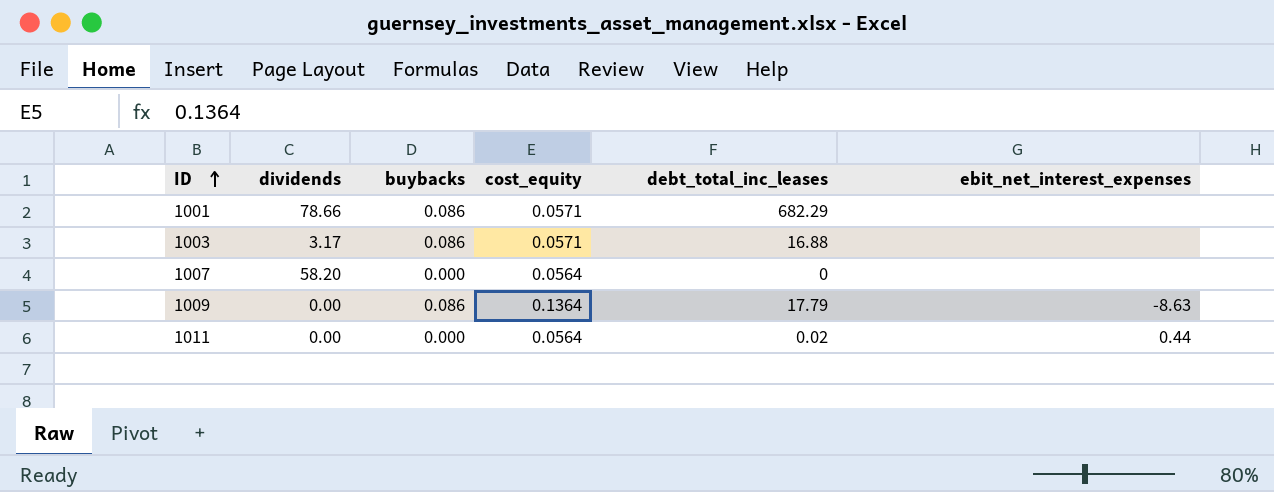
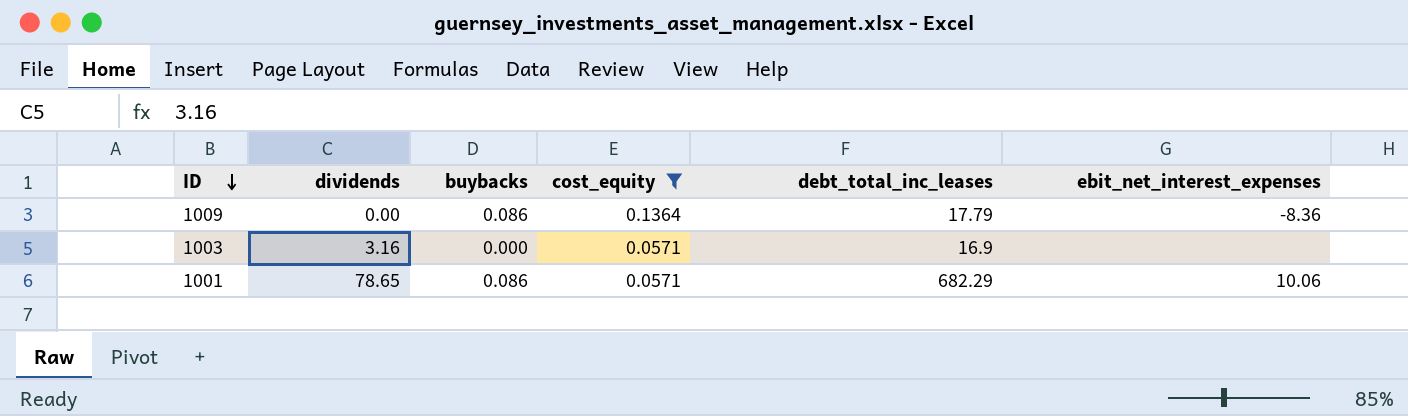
filter: none -> cost_equity != 0.0564
row order: ID ascending -> ID descending
1009 | ebit_net_interest_expenses: -8.63 -> -8.36
1003 | dividends: 3.17 -> 3.16
1003 | buybacks: 0.086 -> 0.000
1003 | debt_total_inc_leases: 16.88 -> 16.9
1001 | dividends: 78.66 -> 78.65
1001 | ebit_net_interest_expenses: none -> 10.06

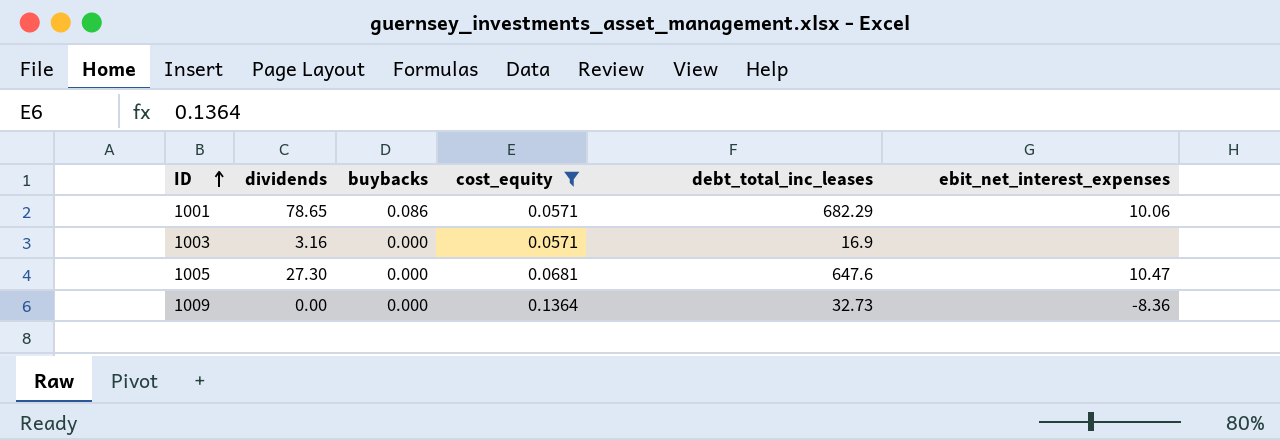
row order: ID descending -> ID ascending
row 1005: none -> 27.30 | 0.000 | 0.0681 | 647.6 | 10.47
1009 | buybacks: 0.086 -> 0.000
1009 | debt_total_inc_leases: 17.79 -> 32.73

